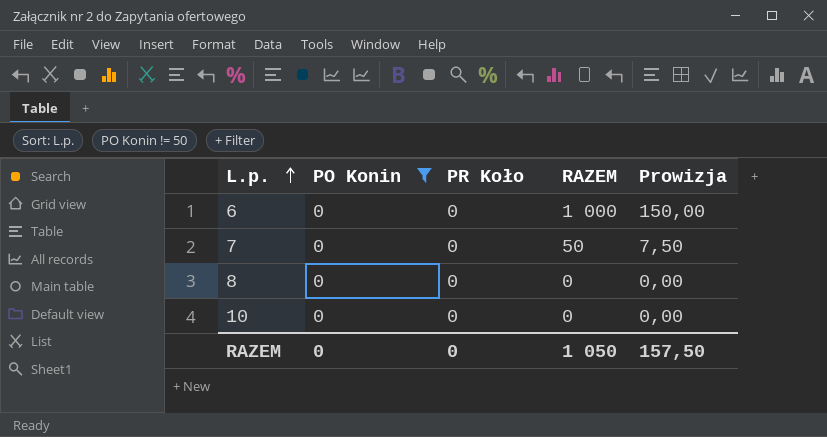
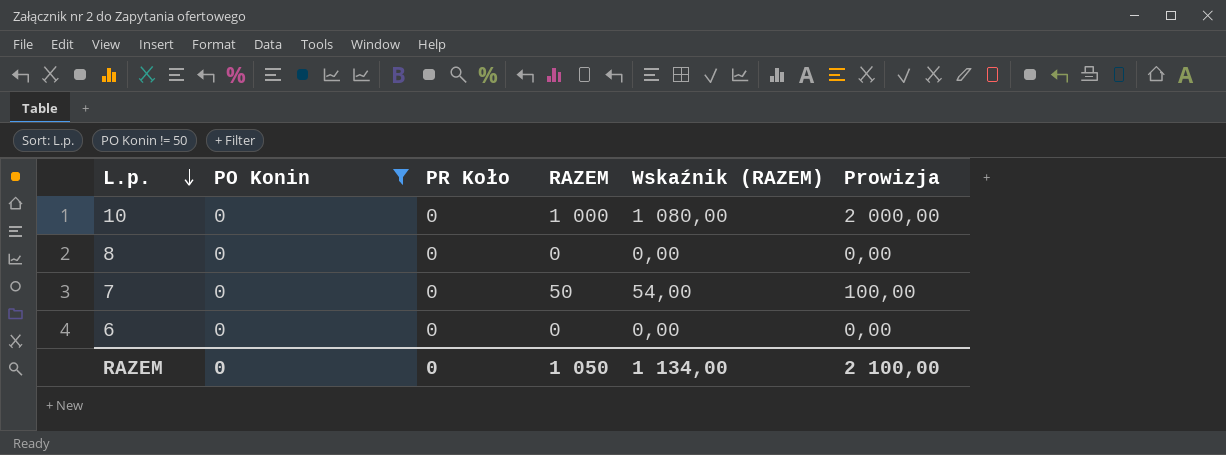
row order: L.p. ascending -> L.p. descending
column Wskaźnik (RAZEM) | formula: none -> [RAZEM] * 1,08
column Prowizja | formula: [RAZEM] * 0,15 -> [RAZEM] * 2
10 | RAZEM: 0 -> 1 000
6 | RAZEM: 1 000 -> 0
RAZEM | Prowizja: 157,50 -> 2 100,00

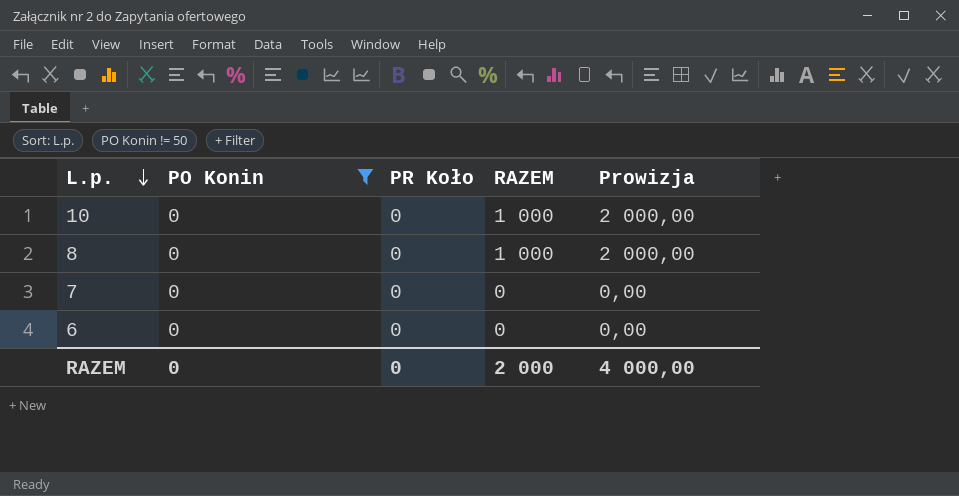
column Wskaźnik (RAZEM) | formula: [RAZEM] * 1,08 -> none
8 | RAZEM: 0 -> 1 000
8 | Prowizja: 0,00 -> 2 000,00
7 | RAZEM: 50 -> 0
7 | Prowizja: 100,00 -> 0,00
RAZEM | RAZEM: 1 050 -> 2 000
RAZEM | Prowizja: 2 100,00 -> 4 000,00

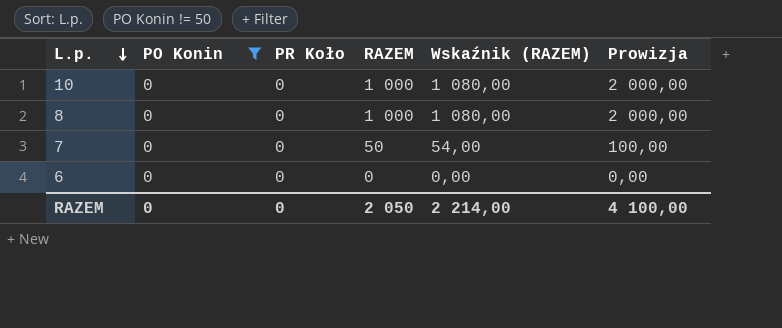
column Wskaźnik (RAZEM) | formula: none -> [RAZEM] * 1,08
7 | RAZEM: 0 -> 50
7 | Prowizja: 0,00 -> 100,00
RAZEM | RAZEM: 2 000 -> 2 050
RAZEM | Prowizja: 4 000,00 -> 4 100,00

